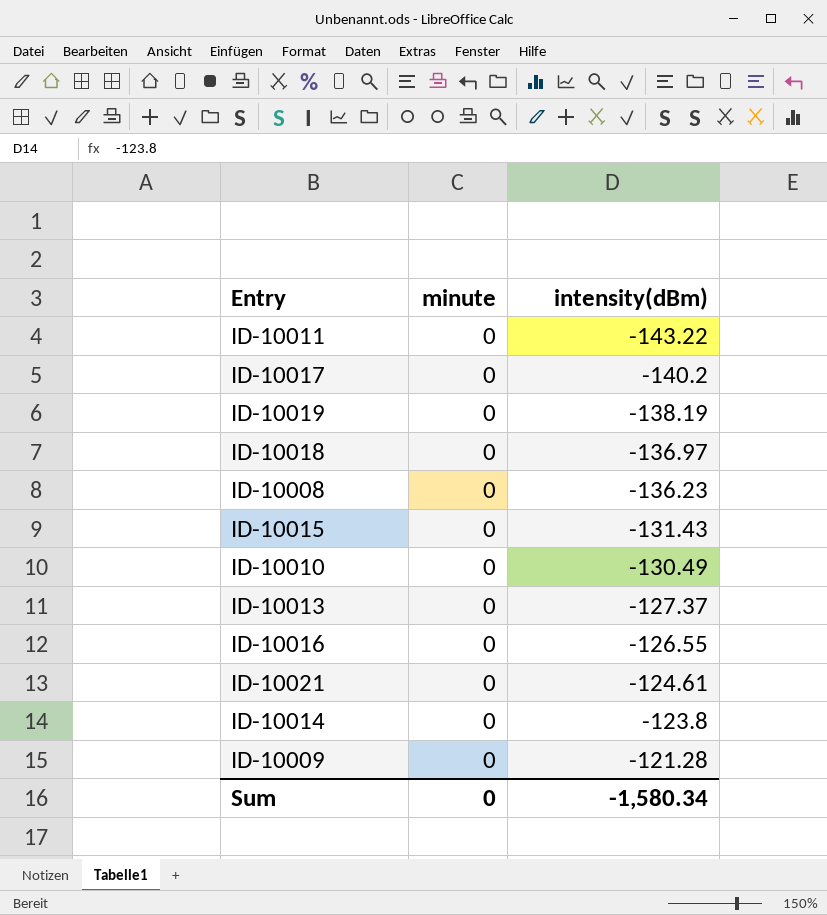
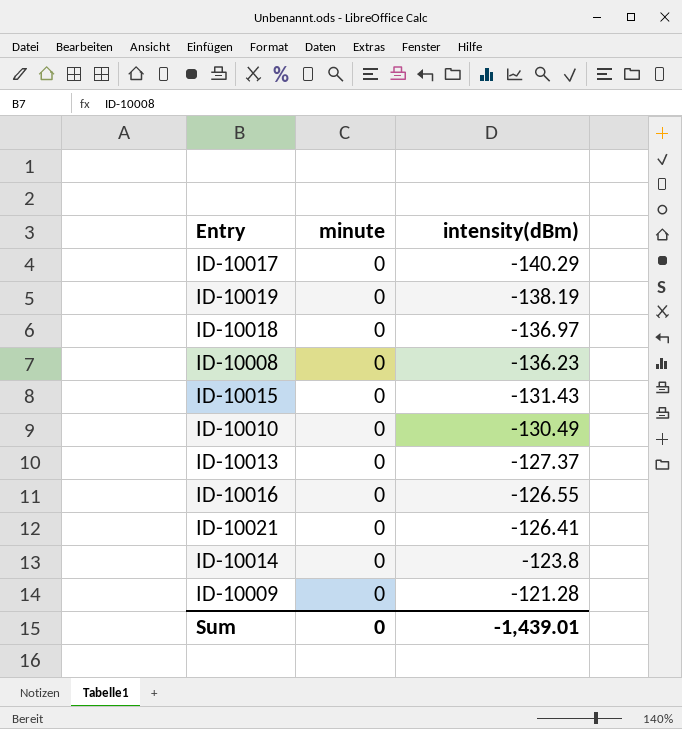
row ID-10011: 0 | -143.22 -> none
ID-10017 | intensity(dBm): -140.2 -> -140.29
ID-10021 | intensity(dBm): -124.61 -> -126.41
Sum | intensity(dBm): -1,580.34 -> -1,439.01

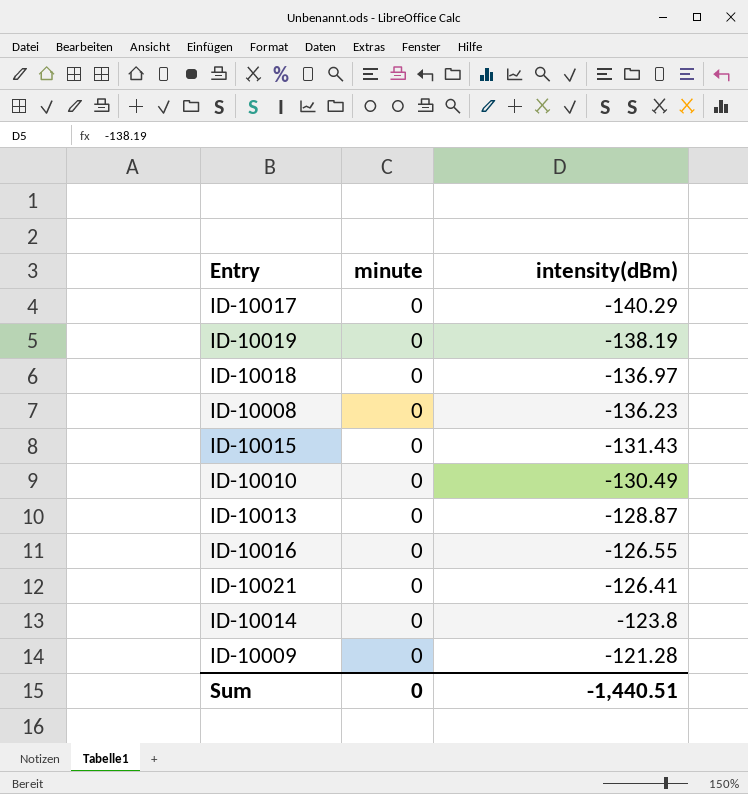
ID-10013 | intensity(dBm): -127.37 -> -128.87
Sum | intensity(dBm): -1,439.01 -> -1,440.51

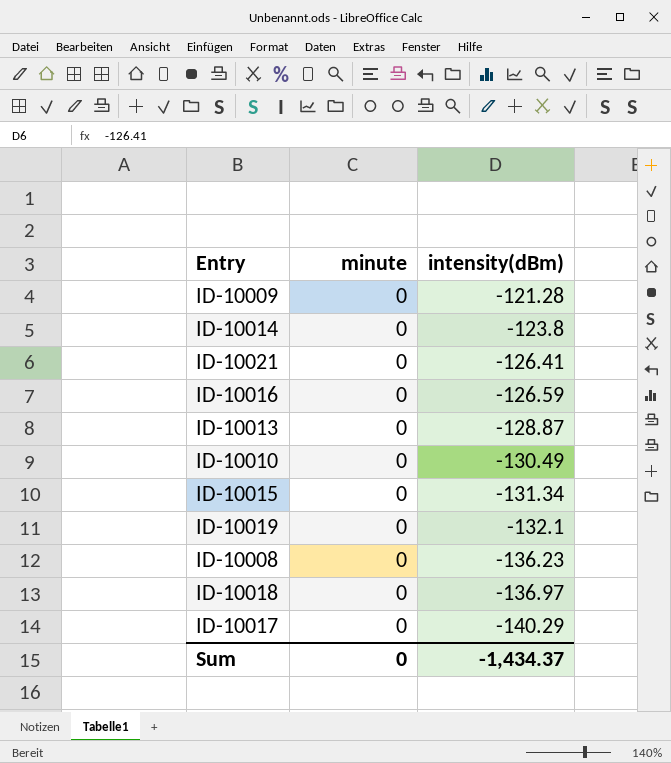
row order: intensity(dBm) ascending -> intensity(dBm) descending
ID-10016 | intensity(dBm): -126.55 -> -126.59
ID-10015 | intensity(dBm): -131.43 -> -131.34
ID-10019 | intensity(dBm): -138.19 -> -132.1
Sum | intensity(dBm): -1,440.51 -> -1,434.37

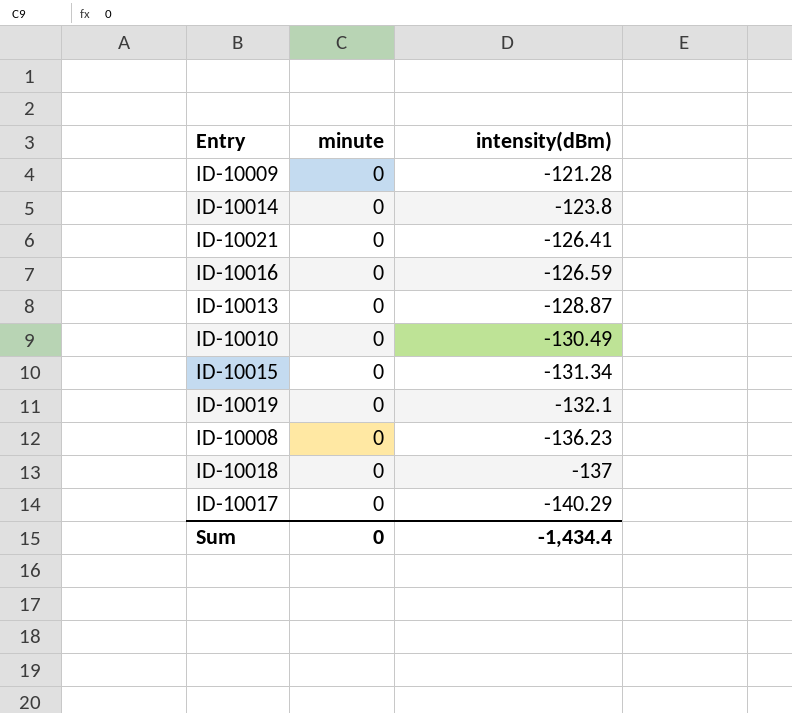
ID-10018 | intensity(dBm): -136.97 -> -137
Sum | intensity(dBm): -1,434.37 -> -1,434.4

